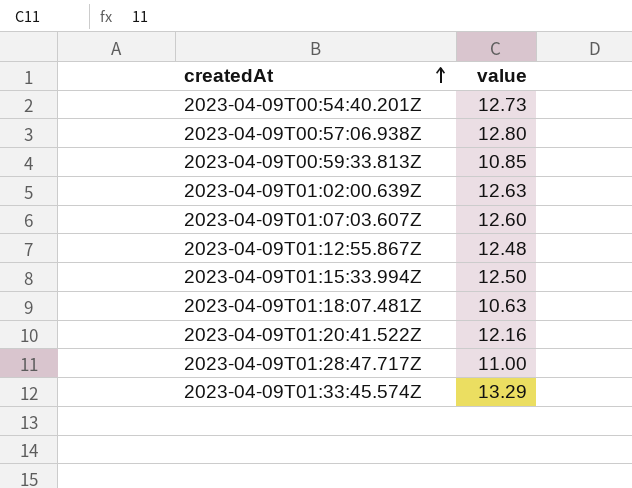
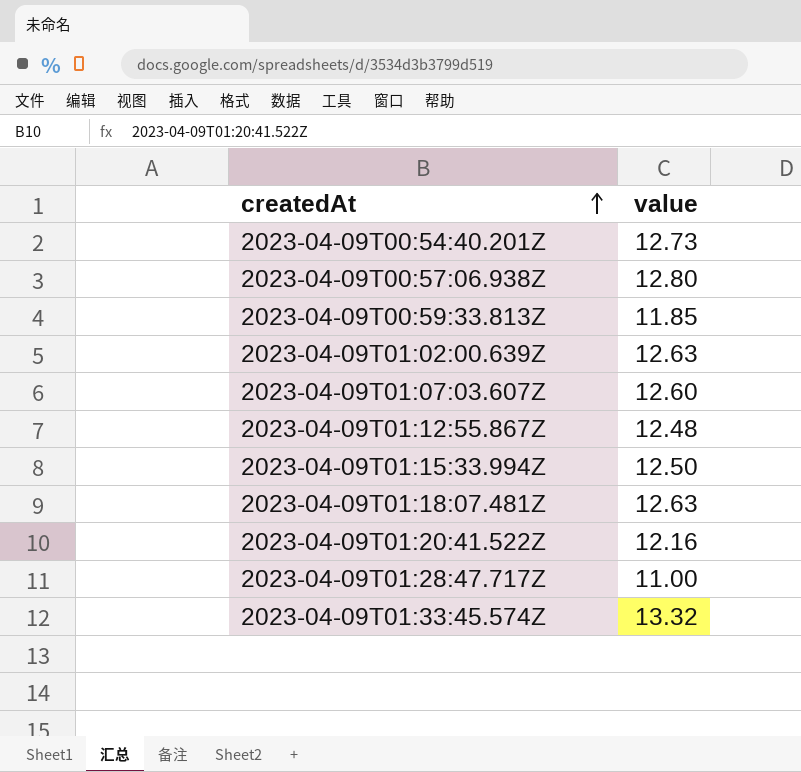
2023-04-09T00:59:33.813Z | value: 10.85 -> 11.85
2023-04-09T01:18:07.481Z | value: 10.63 -> 12.63
2023-04-09T01:33:45.574Z | value: 13.29 -> 13.32

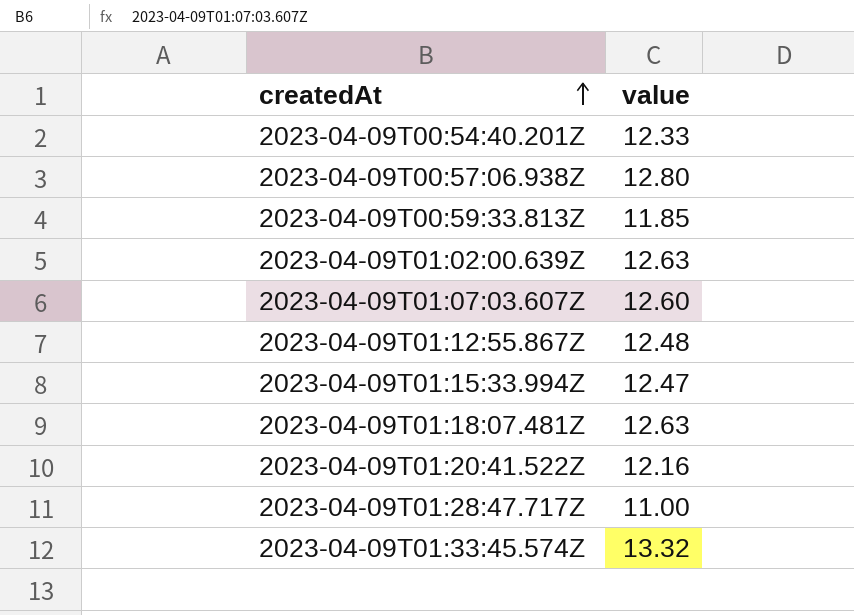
2023-04-09T00:54:40.201Z | value: 12.73 -> 12.33
2023-04-09T01:15:33.994Z | value: 12.50 -> 12.47

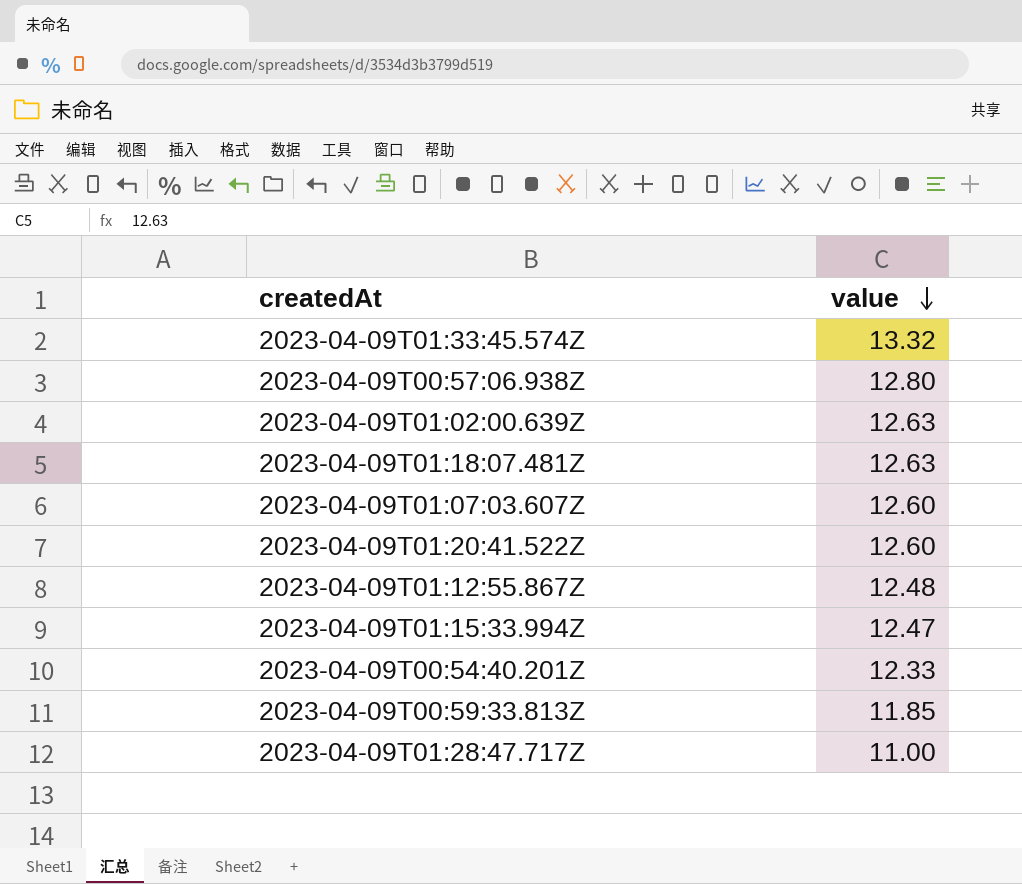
row order: createdAt ascending -> value descending
2023-04-09T01:20:41.522Z | value: 12.16 -> 12.60

